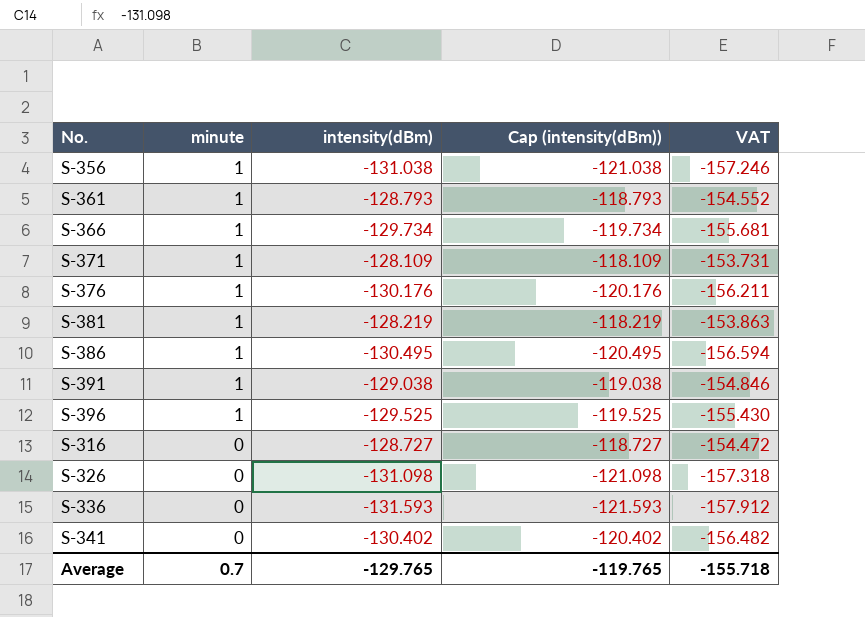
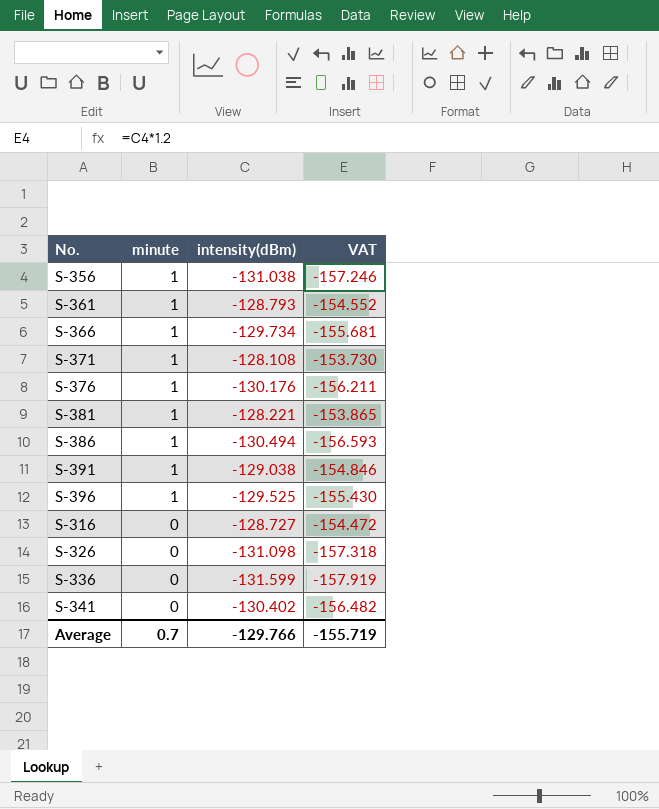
column Cap (intensity(dBm)) | formula: [intensity(dBm)] + 10 -> none
S-371 | intensity(dBm): -128.109 -> -128.108
S-371 | VAT: -153.731 -> -153.730
S-381 | intensity(dBm): -128.219 -> -128.221
S-381 | VAT: -153.863 -> -153.865
S-386 | intensity(dBm): -130.495 -> -130.494
S-386 | VAT: -156.594 -> -156.593
S-336 | intensity(dBm): -131.593 -> -131.599
S-336 | VAT: -157.912 -> -157.919
Average | intensity(dBm): -129.765 -> -129.766
Average | VAT: -155.718 -> -155.719

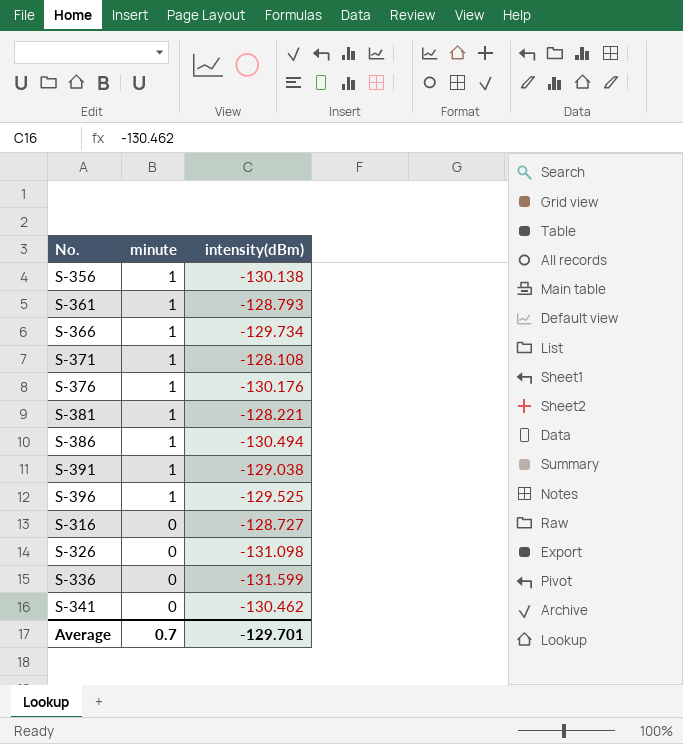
column VAT | formula: [intensity(dBm)] * 1.2 -> none
S-356 | intensity(dBm): -131.038 -> -130.138
S-341 | intensity(dBm): -130.402 -> -130.462
Average | intensity(dBm): -129.766 -> -129.701

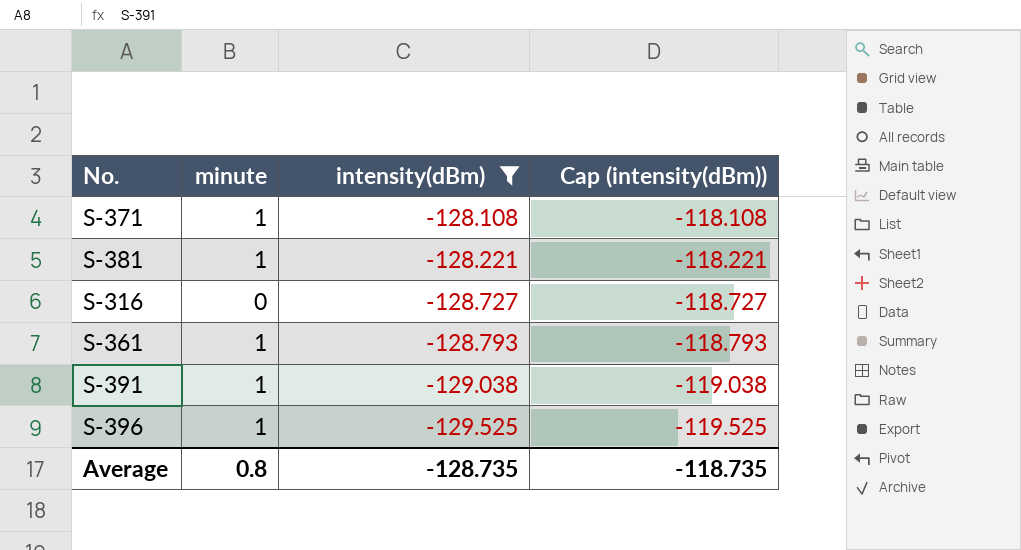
filter: none -> intensity(dBm) >= -129.525
row order: minute descending -> intensity(dBm) descending
column Cap (intensity(dBm)) | formula: none -> [intensity(dBm)] + 10
Average | minute: 0.7 -> 0.8
Average | intensity(dBm): -129.701 -> -128.735

